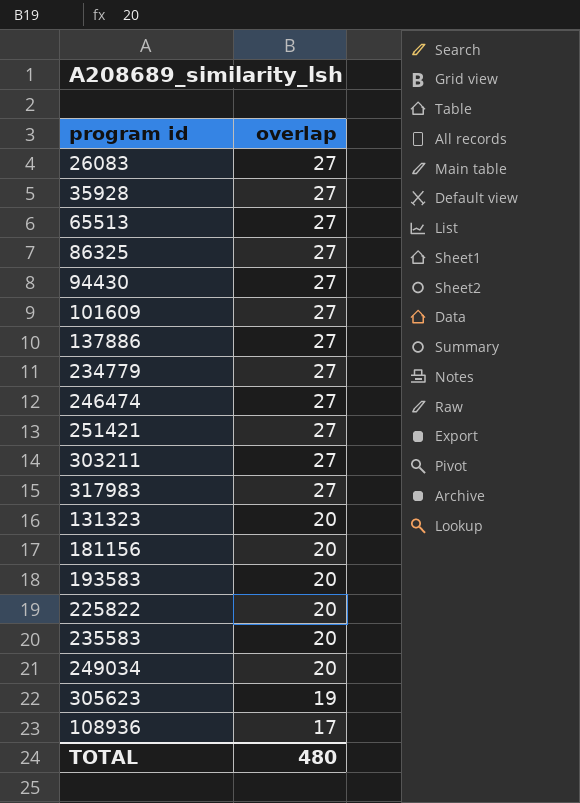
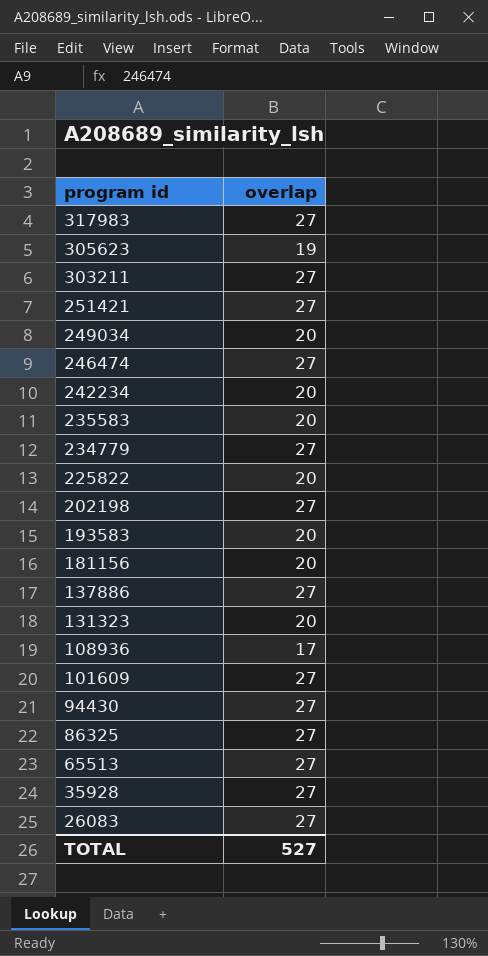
row order: overlap descending -> program id descending
row 242234: none -> 20
row 202198: none -> 27
TOTAL | overlap: 480 -> 527

